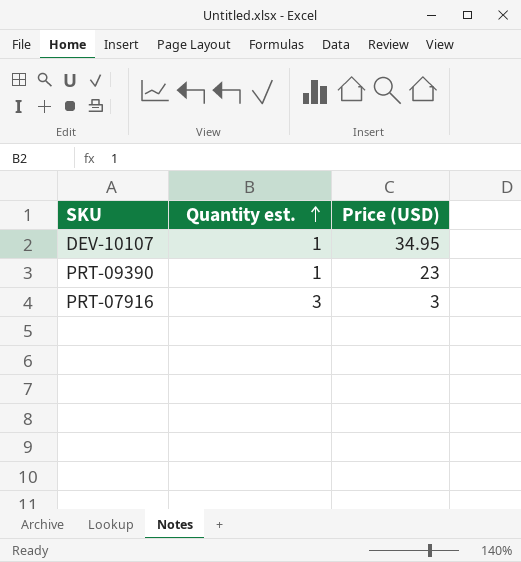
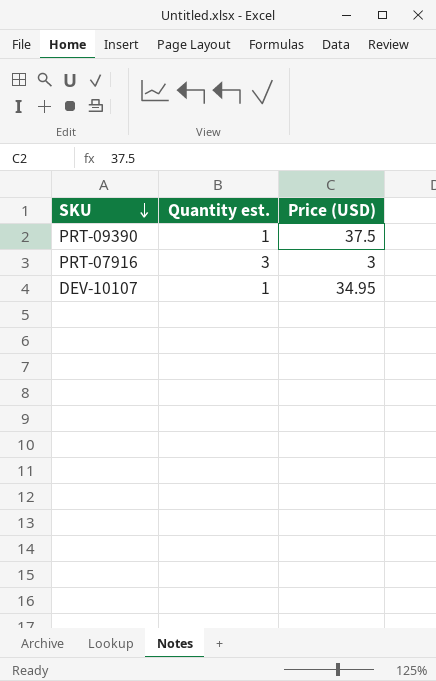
row order: Quantity est. ascending -> SKU descending
PRT-09390 | Price (USD): 23 -> 37.5

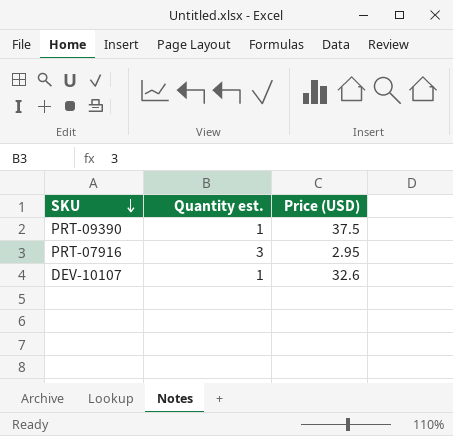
PRT-07916 | Price (USD): 3 -> 2.95
DEV-10107 | Price (USD): 34.95 -> 32.6

